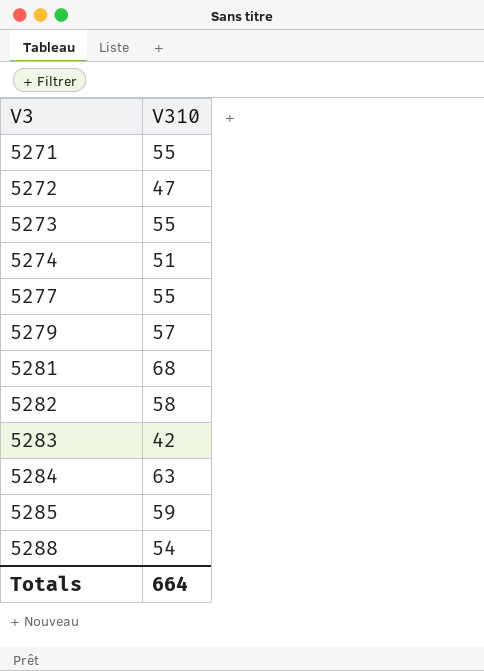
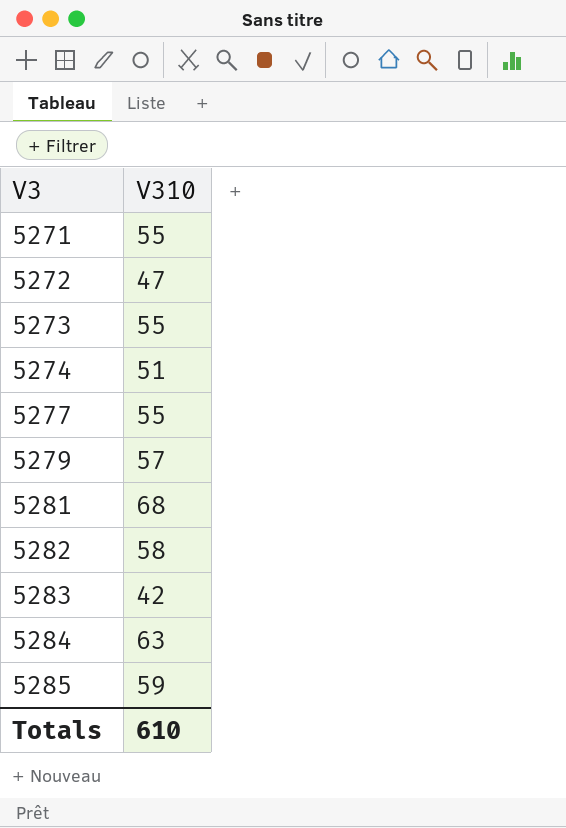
row 5288: 54 -> none
Totals | V310: 664 -> 610

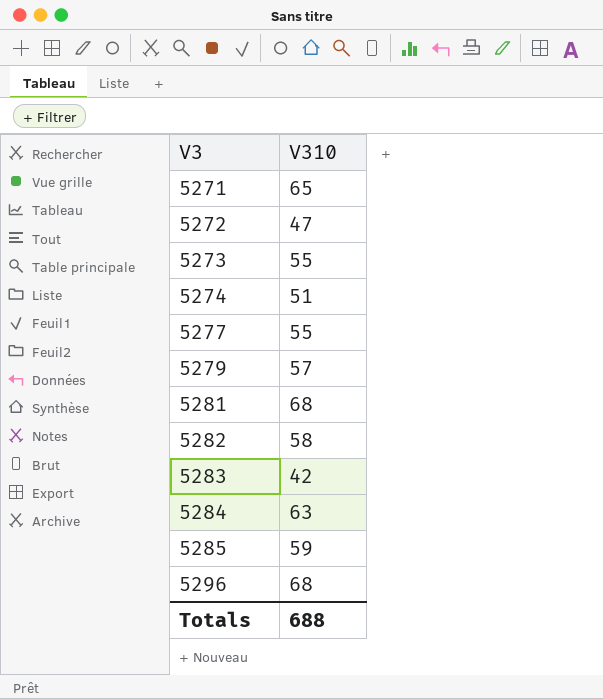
5271 | V310: 55 -> 65
row 5296: none -> 68
Totals | V310: 610 -> 688

